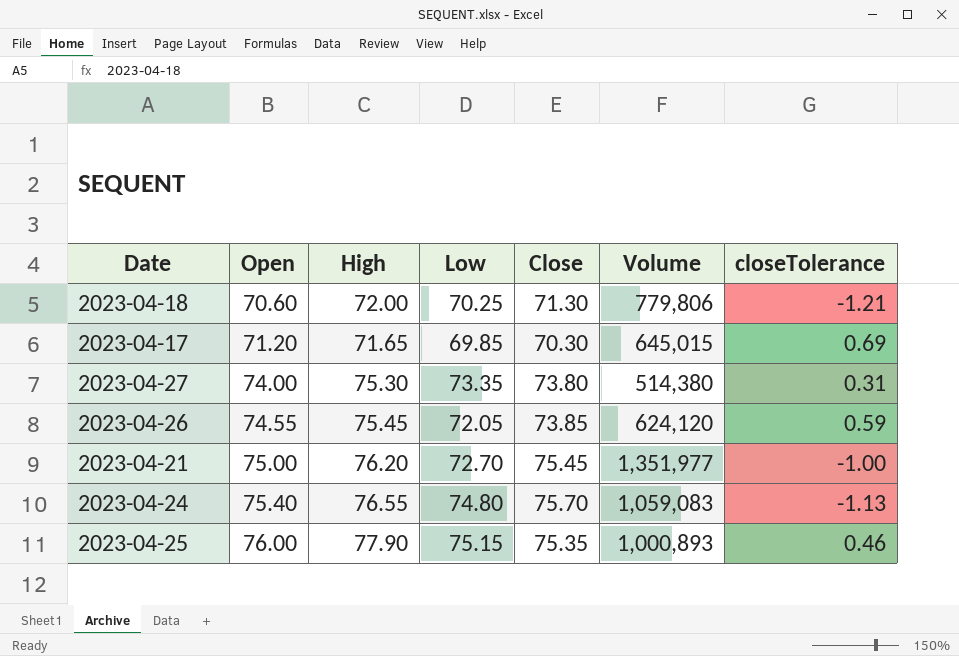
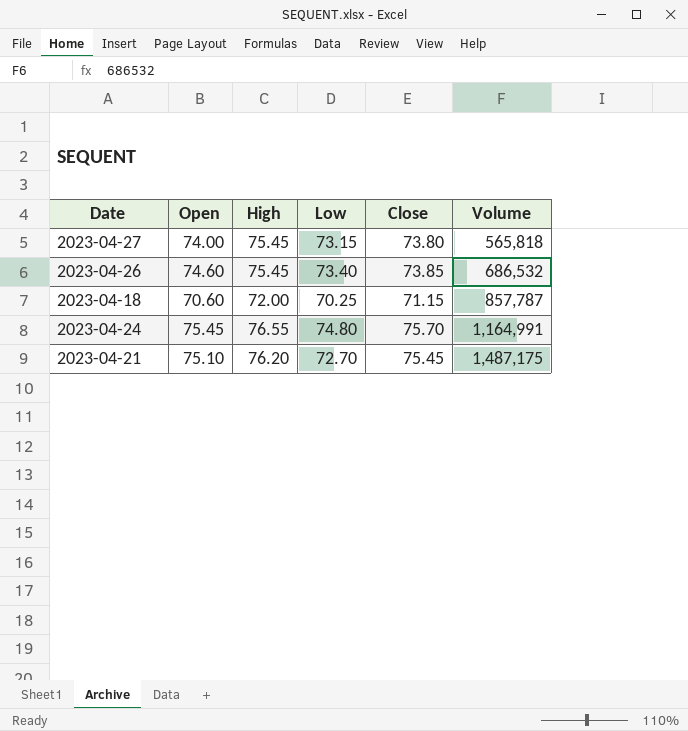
row order: Open ascending -> Volume ascending
column closeTolerance | position: 7 -> none
row 2023-04-17: 71.20 | 71.65 | 69.85 | 70.30 | 645,015 | 0.69 -> none
row 2023-04-25: 76.00 | 77.90 | 75.15 | 75.35 | 1,000,893 | 0.46 -> none
2023-04-27 | High: 75.30 -> 75.45
2023-04-27 | Low: 73.35 -> 73.15
2023-04-27 | Volume: 514,380 -> 565,818
2023-04-26 | Open: 74.55 -> 74.60
2023-04-26 | Low: 72.05 -> 73.40
2023-04-26 | Volume: 624,120 -> 686,532
2023-04-18 | Close: 71.30 -> 71.15
2023-04-18 | Volume: 779,806 -> 857,787
2023-04-24 | Open: 75.40 -> 75.45
2023-04-24 | Volume: 1,059,083 -> 1,164,991
2023-04-21 | Open: 75.00 -> 75.10
2023-04-21 | Volume: 1,351,977 -> 1,487,175

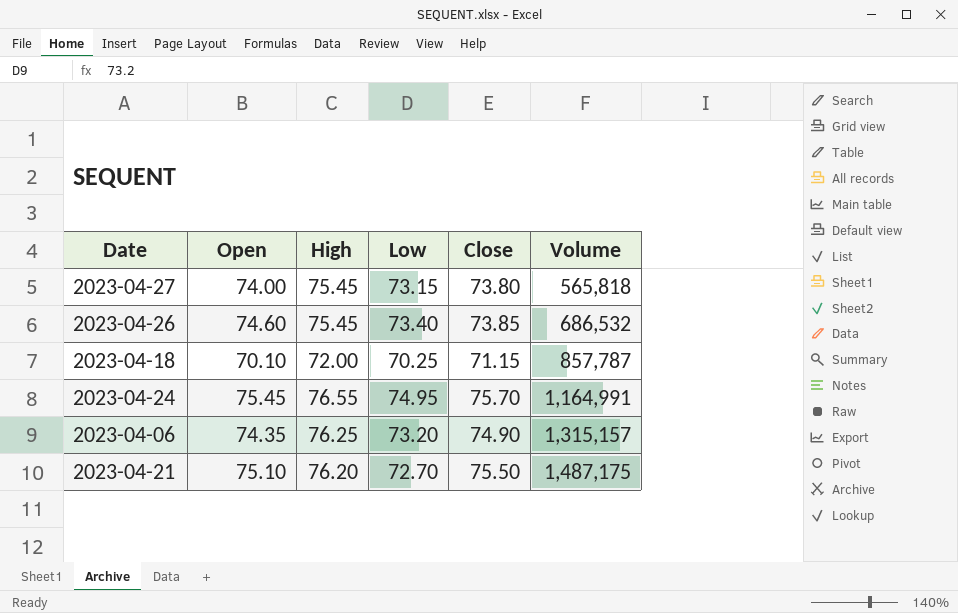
2023-04-18 | Open: 70.60 -> 70.10
2023-04-24 | Low: 74.80 -> 74.95
row 2023-04-06: none -> 74.35 | 76.25 | 73.20 | 74.90 | 1,315,157
2023-04-21 | Close: 75.45 -> 75.50

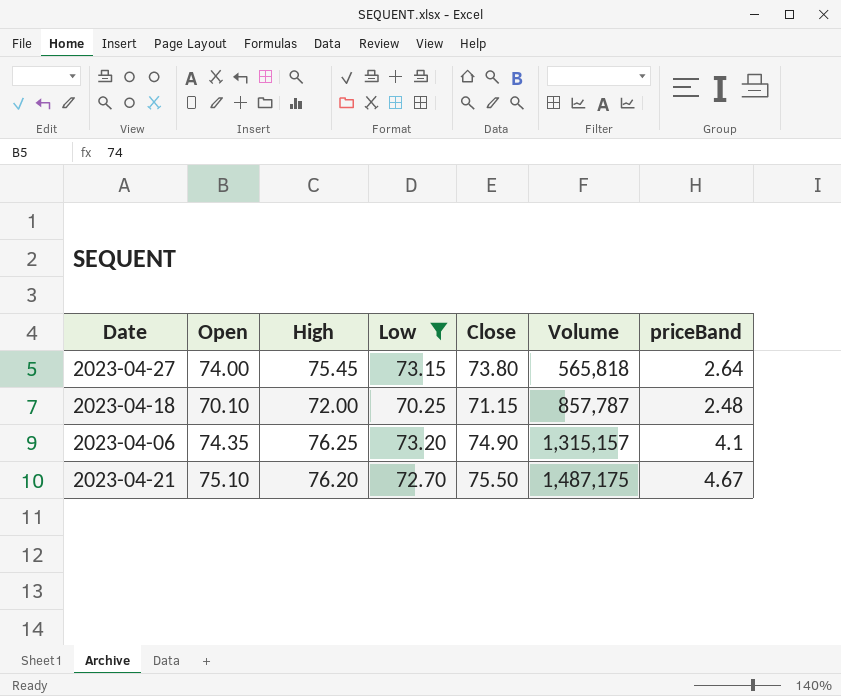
filter: none -> Low <= 73.20
column priceBand | position: none -> 7

